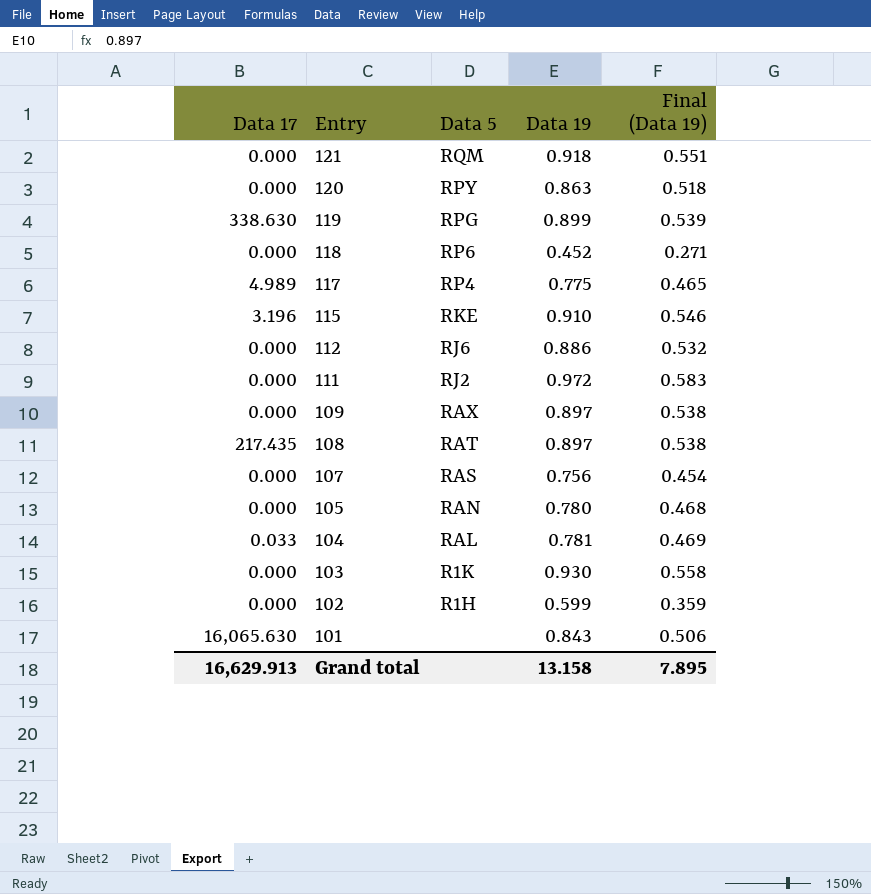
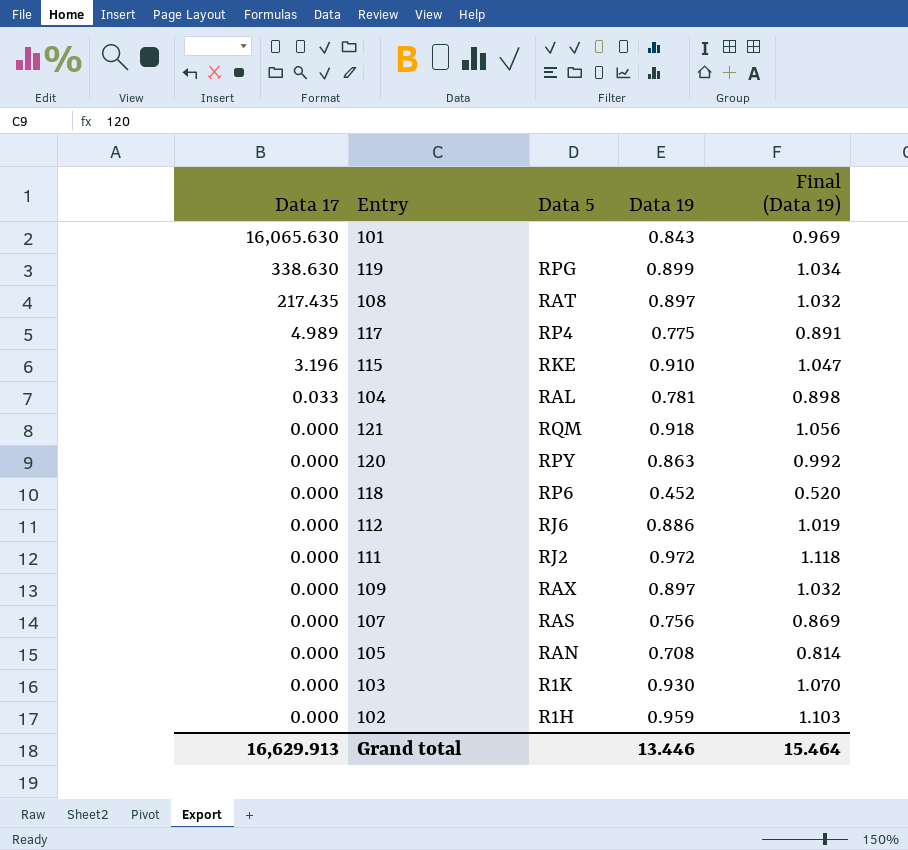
row order: Entry descending -> Data 17 descending
column Final (Data 19) | formula: [Data 19] * 0.6 -> [Data 19] * 1.15
105 | Data 19: 0.780 -> 0.708
102 | Data 19: 0.599 -> 0.959
Grand total | Data 19: 13.158 -> 13.446
Grand total | Final (Data 19): 7.895 -> 15.464

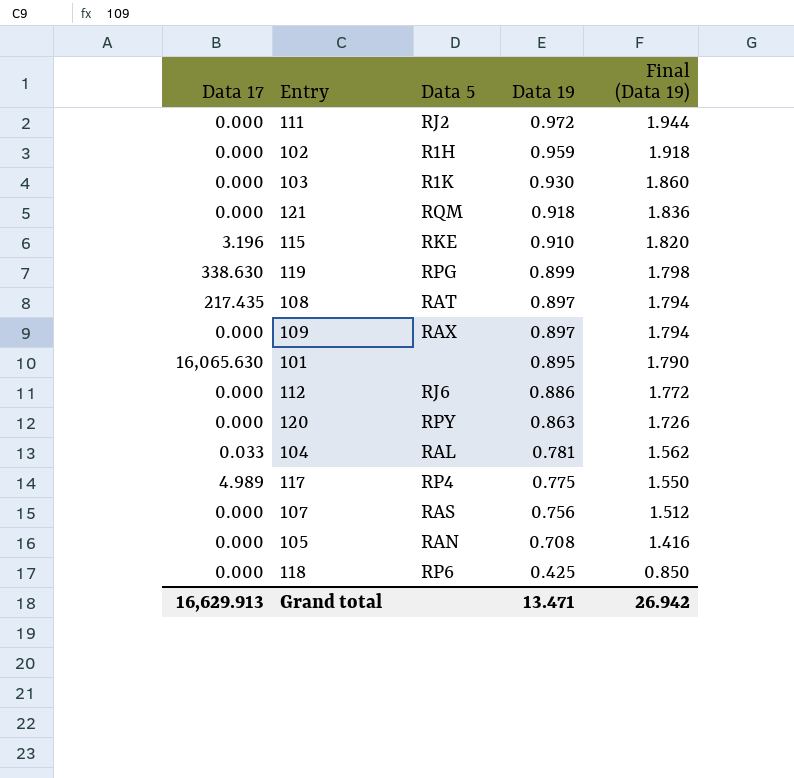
row order: Data 17 descending -> Data 19 descending
column Final (Data 19) | formula: [Data 19] * 1.15 -> [Data 19] * 2
101 | Data 19: 0.843 -> 0.895
118 | Data 19: 0.452 -> 0.425
Grand total | Data 19: 13.446 -> 13.471
Grand total | Final (Data 19): 15.464 -> 26.942

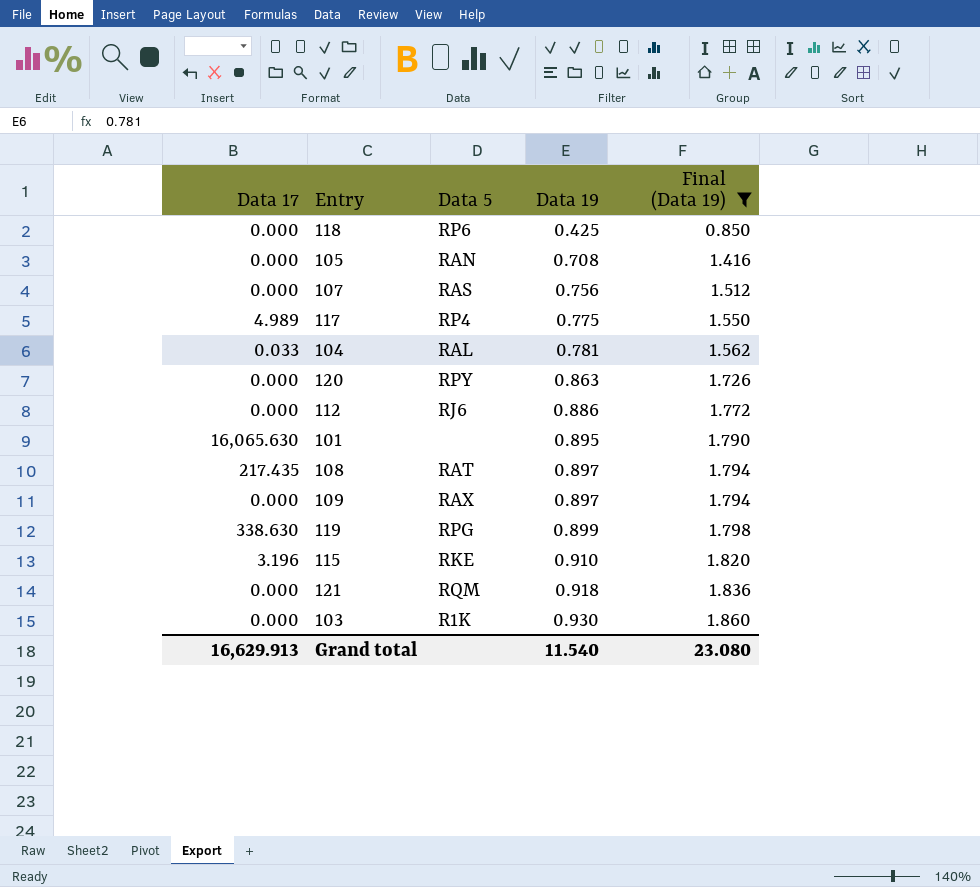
filter: none -> Final (Data 19) <= 1.860
row order: Data 19 descending -> Data 19 ascending
Grand total | Data 19: 13.471 -> 11.540
Grand total | Final (Data 19): 26.942 -> 23.080

